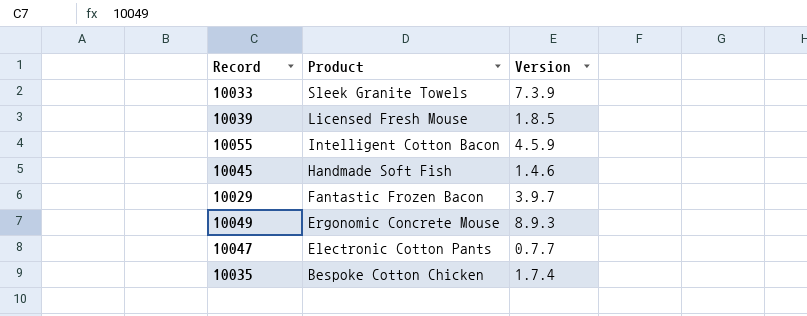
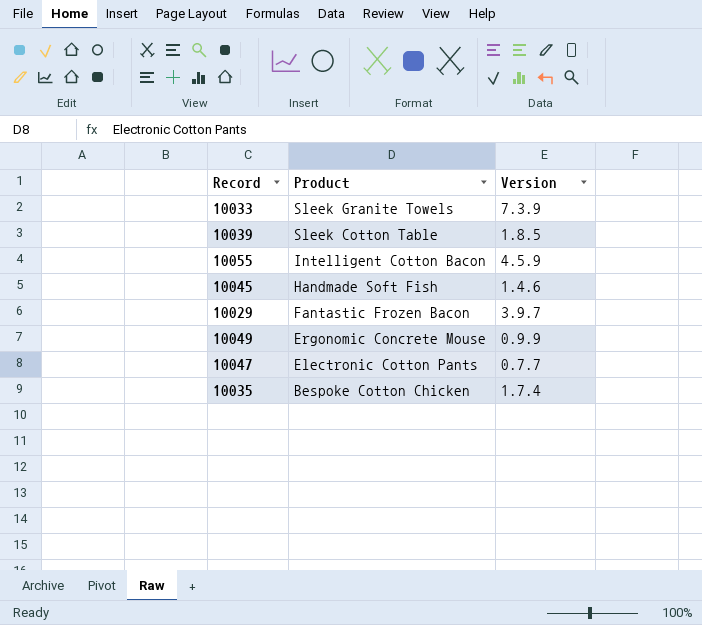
10039 | Product: Licensed Fresh Mouse -> Sleek Cotton Table
10049 | Version: 8.9.3 -> 0.9.9

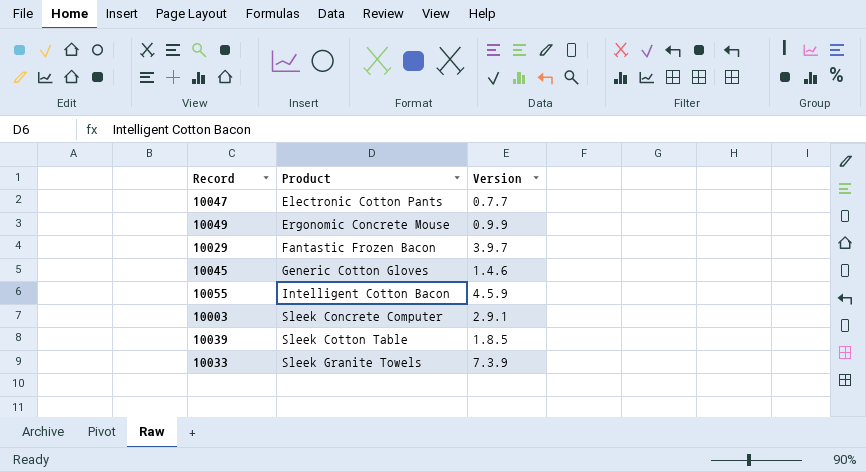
row order: Product descending -> Product ascending
row 10035: Bespoke Cotton Chicken | 1.7.4 -> none
10045 | Product: Handmade Soft Fish -> Generic Cotton Gloves
row 10003: none -> Sleek Concrete Computer | 2.9.1

